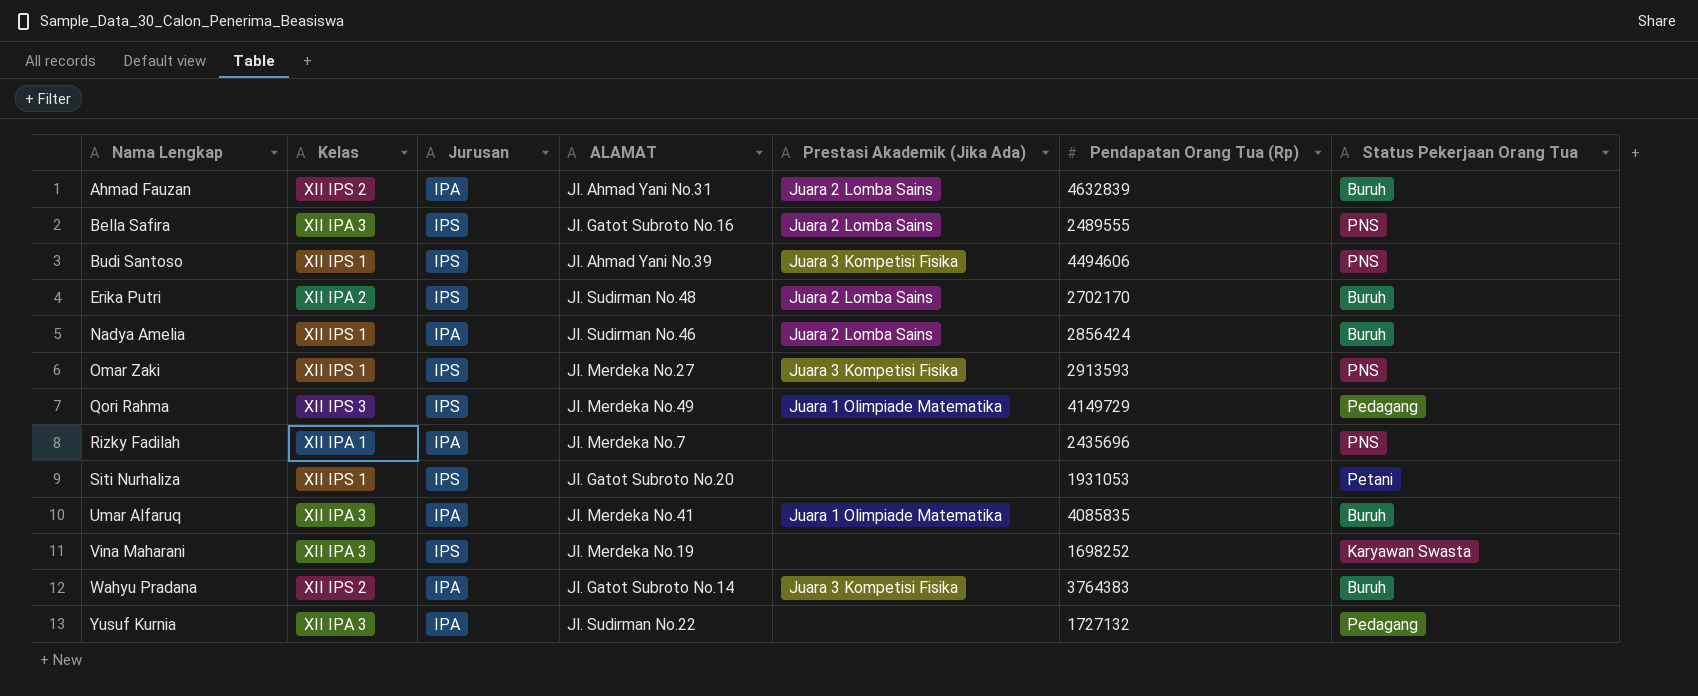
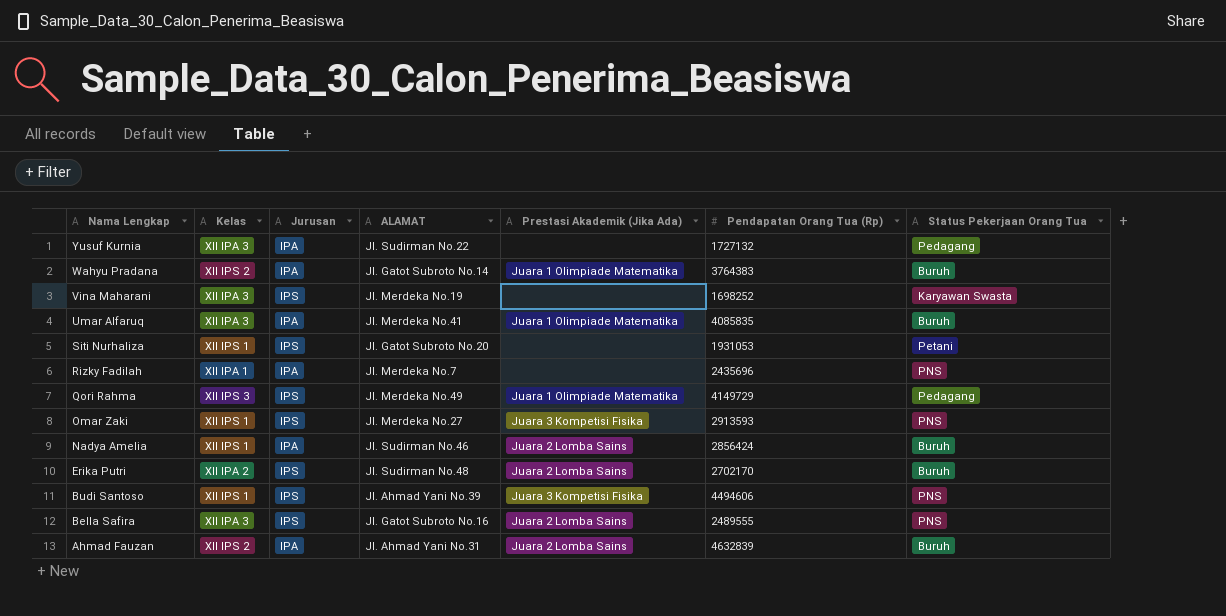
row order: Nama Lengkap ascending -> Nama Lengkap descending
Wahyu Pradana | Prestasi Akademik (Jika Ada): Juara 3 Kompetisi Fisika -> Juara 1 Olimpiade Matematika

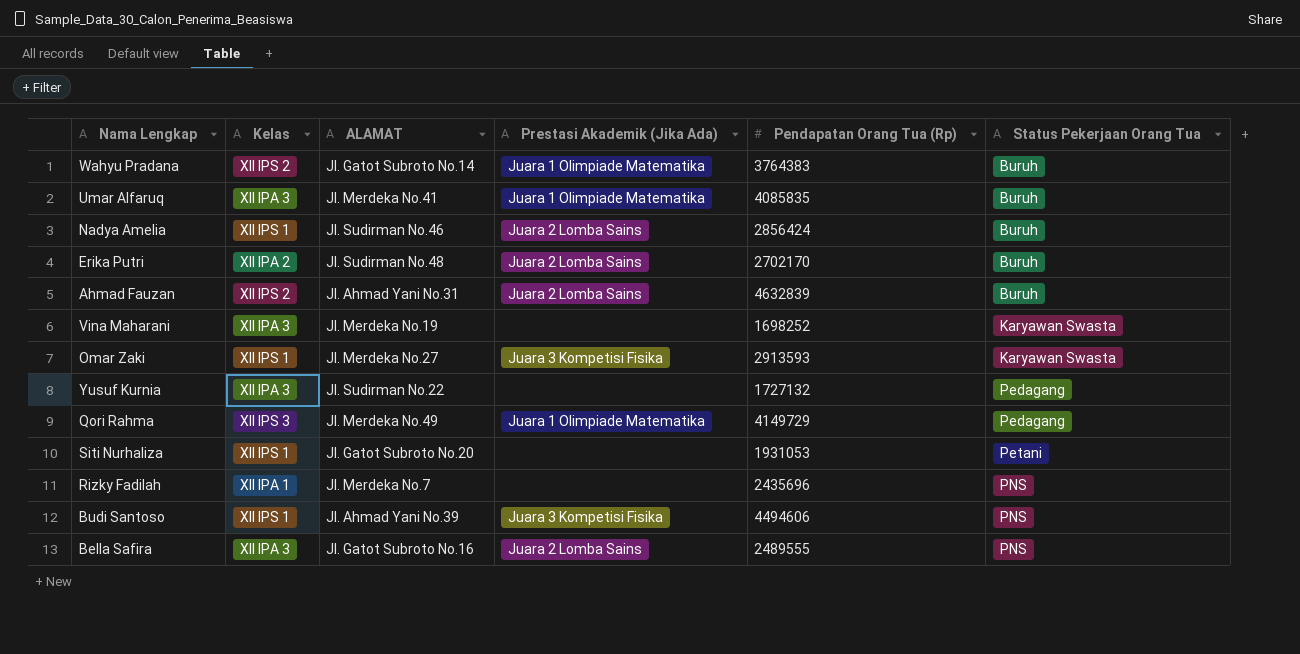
row order: Nama Lengkap descending -> Status Pekerjaan Orang Tua ascending
column Jurusan | position: 3 -> none
Omar Zaki | Status Pekerjaan Orang Tua: PNS -> Karyawan Swasta

